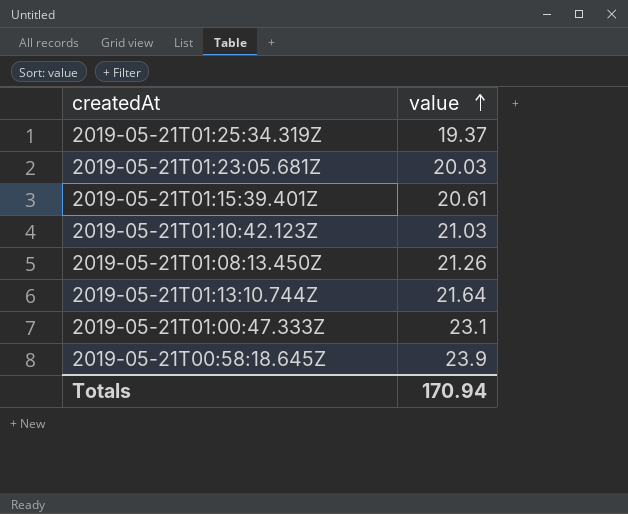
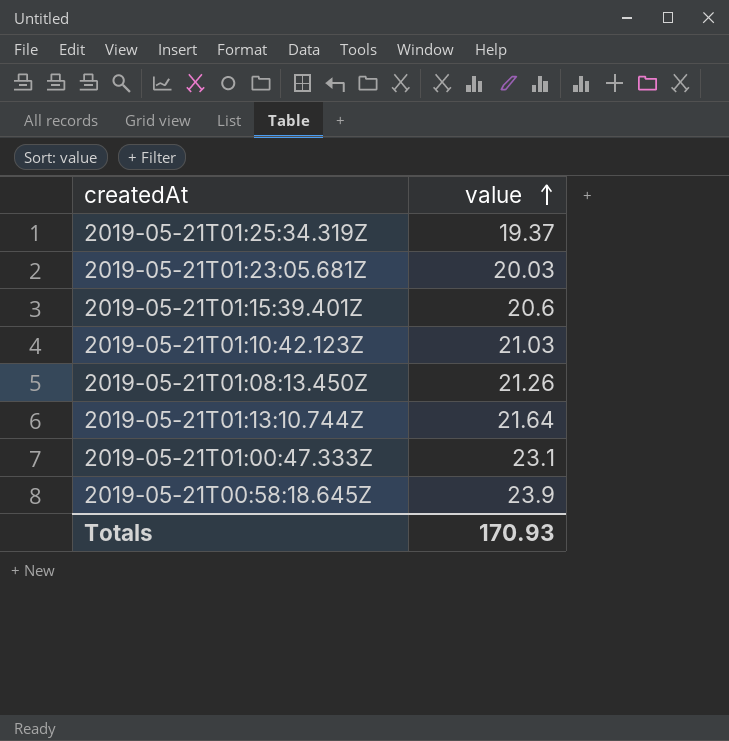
2019-05-21T01:15:39.401Z | value: 20.61 -> 20.6
Totals | value: 170.94 -> 170.93

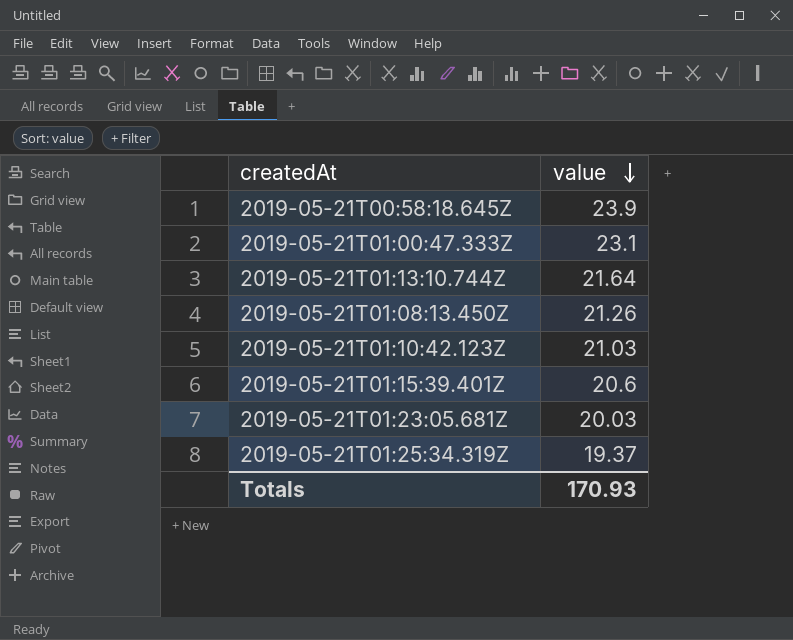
row order: value ascending -> value descending

